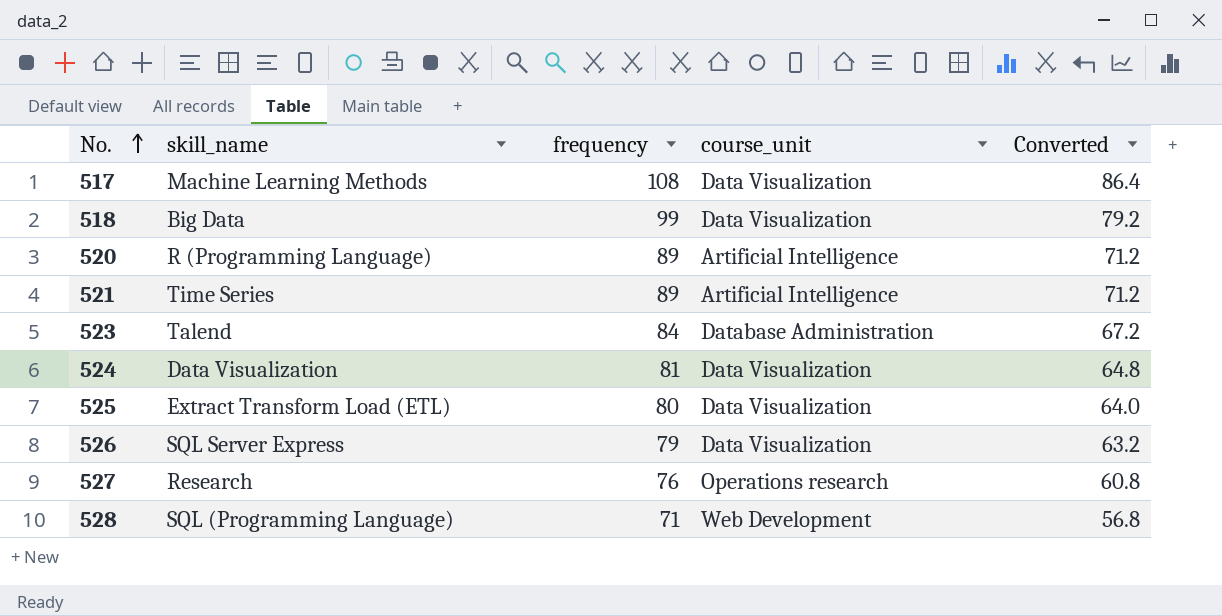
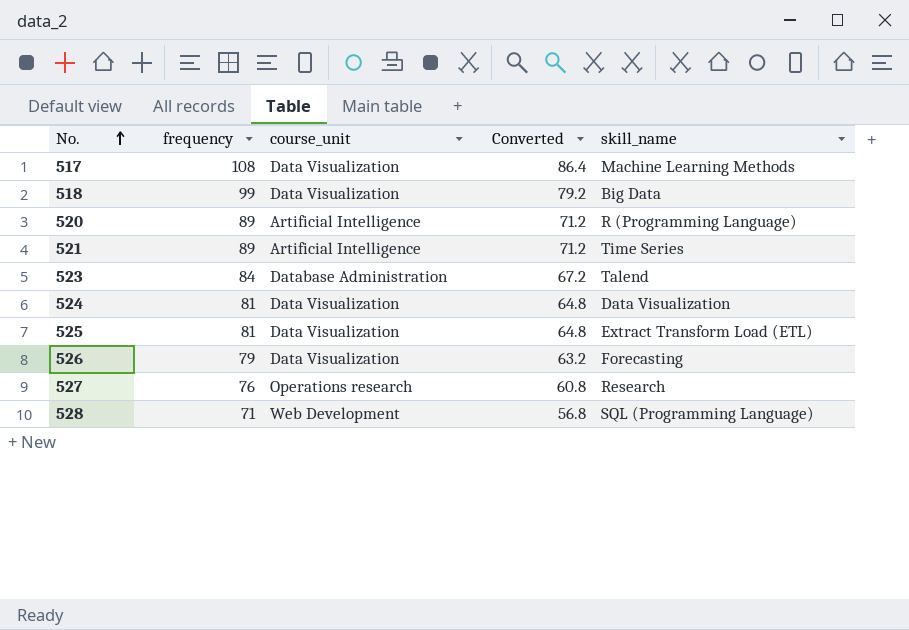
column skill_name | position: 2 -> 5
525 | frequency: 80 -> 81
525 | Converted: 64.0 -> 64.8
526 | skill_name: SQL Server Express -> Forecasting

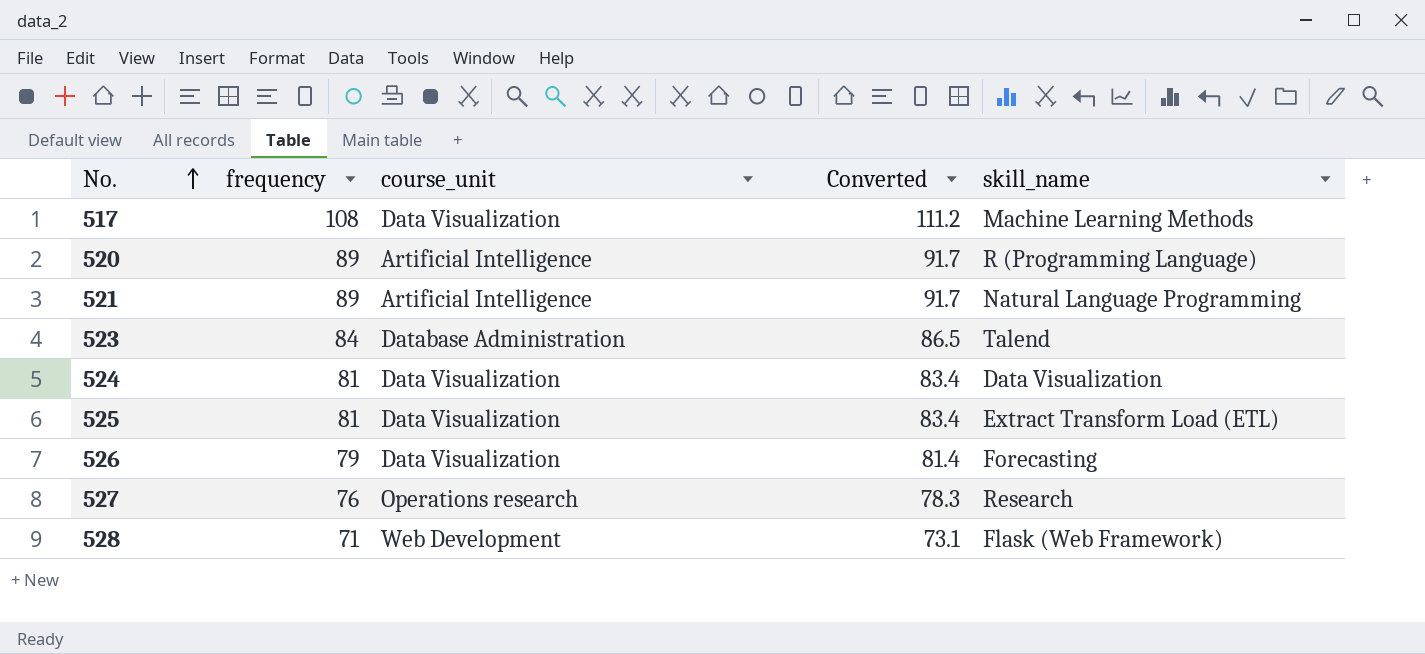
column Converted | formula: [frequency] * 0.8 -> [frequency] * 1.03
row 518: 99 | Data Visualization | 79.2 | Big Data -> none
521 | skill_name: Time Series -> Natural Language Programming
528 | skill_name: SQL (Programming Language) -> Flask (Web Framework)

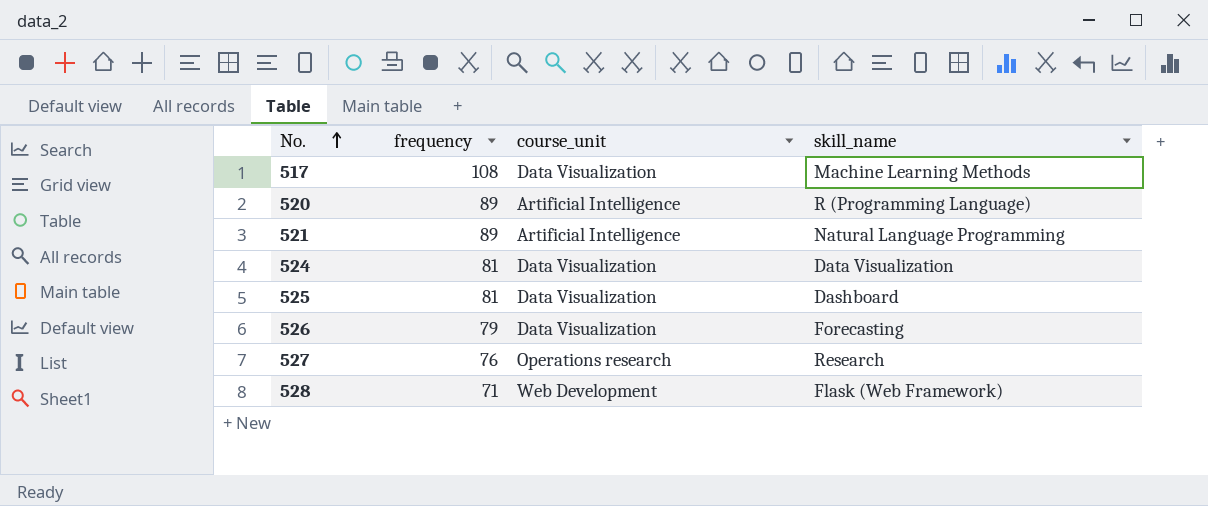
column Converted | formula: [frequency] * 1.03 -> none
row 523: 84 | Database Administration | 86.5 | Talend -> none
525 | skill_name: Extract Transform Load (ETL) -> Dashboard

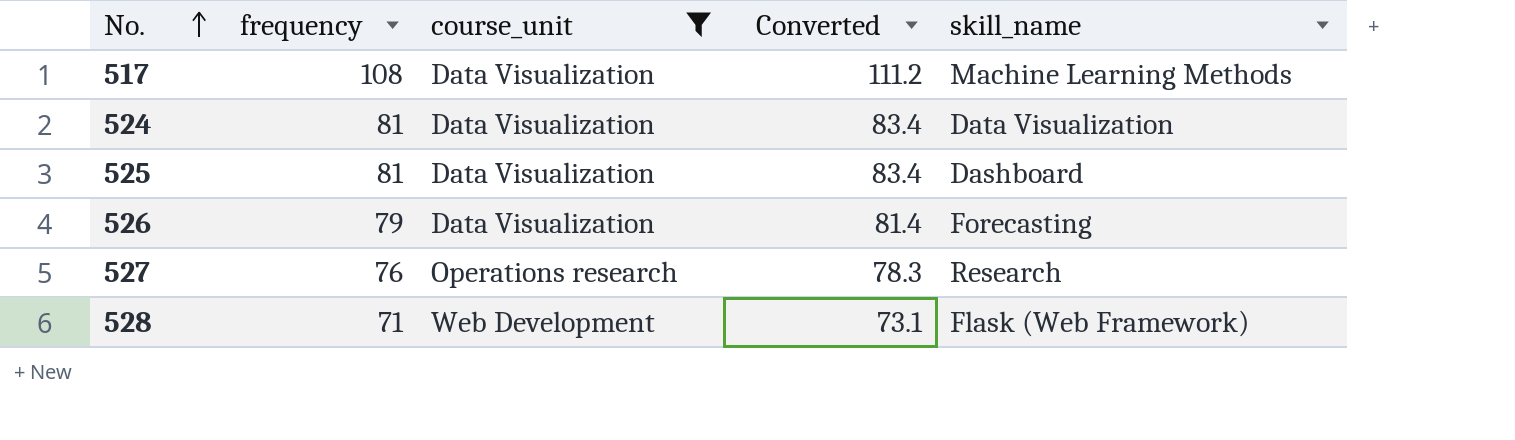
filter: none -> course_unit != Artificial Intelligence
column Converted | formula: none -> [frequency] * 1.03

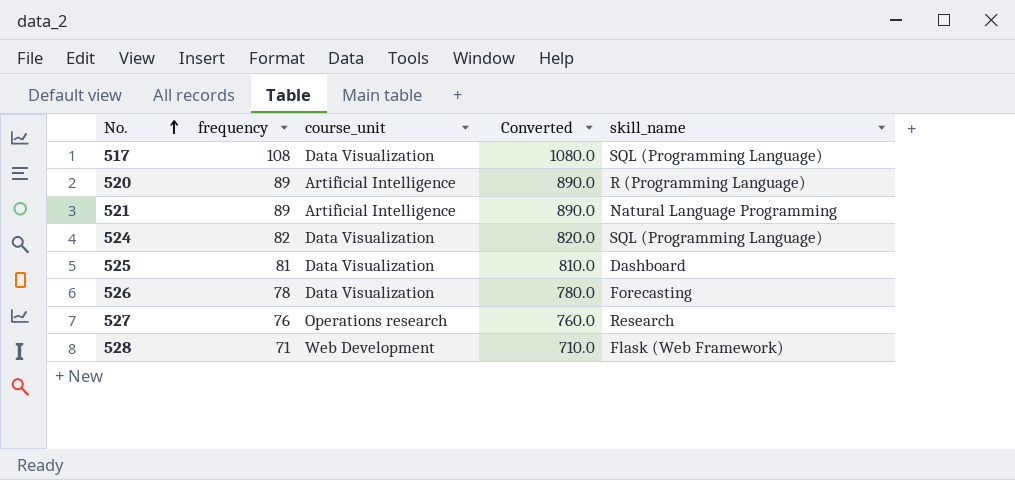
filter: course_unit != Artificial Intelligence -> none
column Converted | formula: [frequency] * 1.03 -> [frequency] * 10
517 | skill_name: Machine Learning Methods -> SQL (Programming Language)
524 | frequency: 81 -> 82
524 | skill_name: Data Visualization -> SQL (Programming Language)
526 | frequency: 79 -> 78

